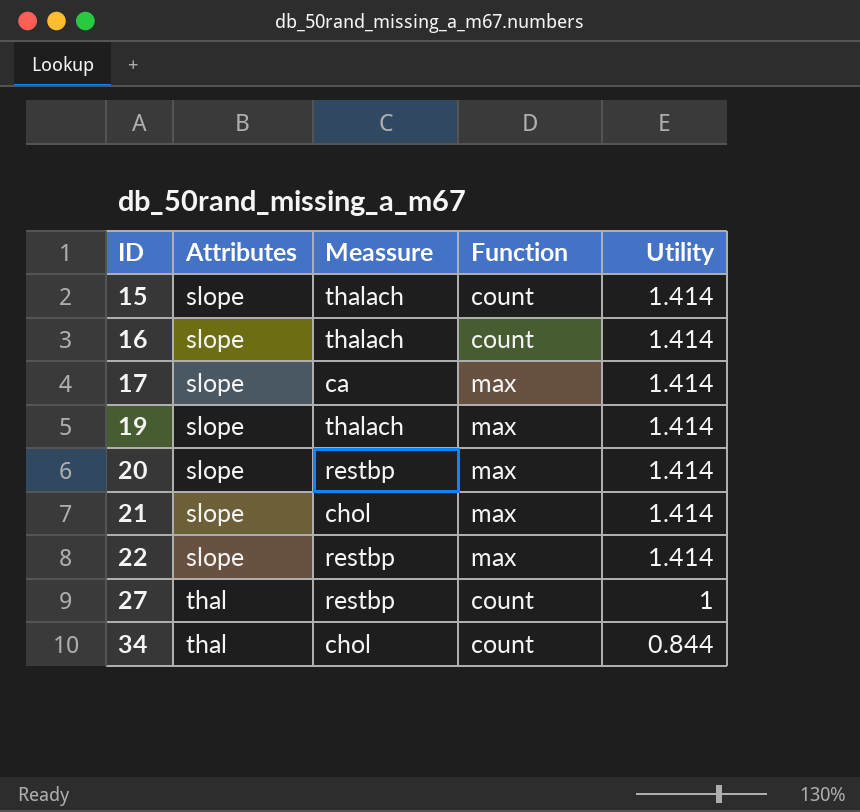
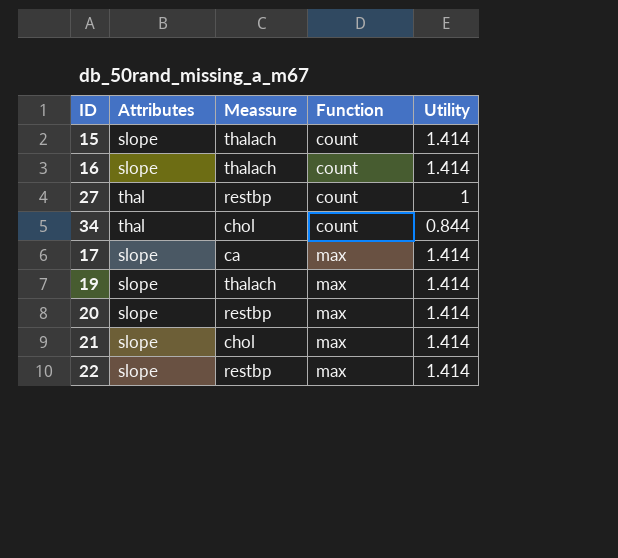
row order: ID ascending -> Function ascending

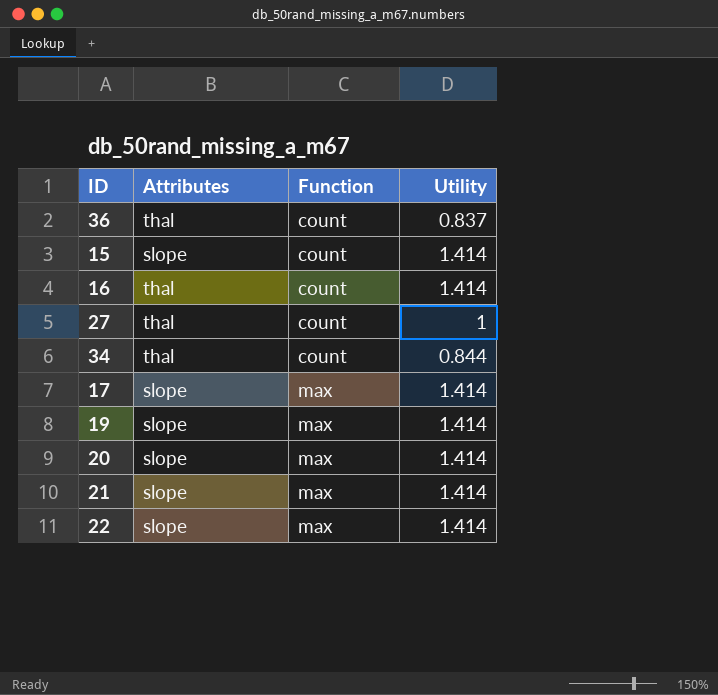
column Meassure | position: 3 -> none
row 36: none -> thal | count | 0.837
16 | Attributes: slope -> thal

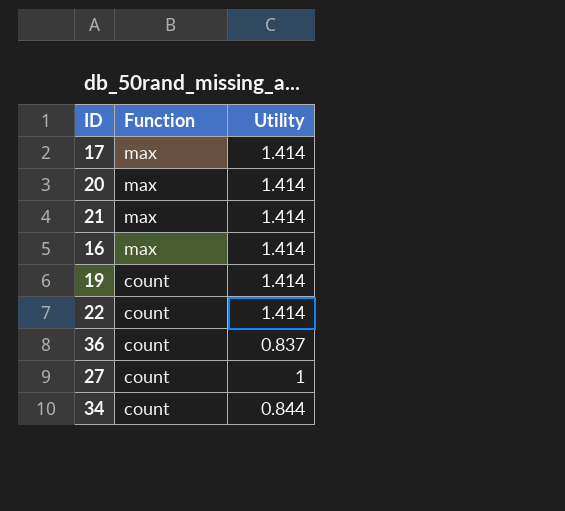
row order: Function ascending -> Function descending
column Attributes | position: 2 -> none
row 15: slope | count | 1.414 -> none
16 | Function: count -> max
19 | Function: max -> count
22 | Function: max -> count

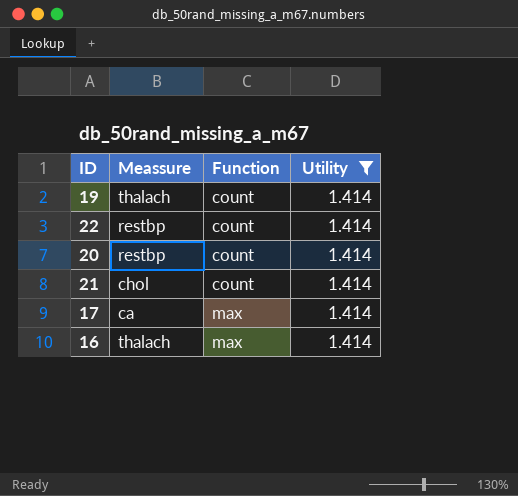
filter: none -> Utility = 1.414
row order: Function descending -> Function ascending
column Meassure | position: none -> 2
20 | Function: max -> count
21 | Function: max -> count

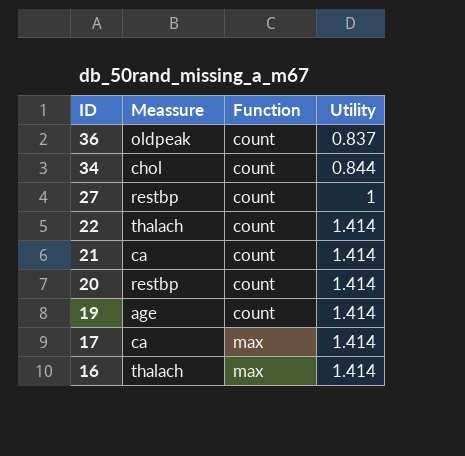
filter: Utility = 1.414 -> none
row order: Function ascending -> ID descending
22 | Meassure: restbp -> thalach
21 | Meassure: chol -> ca
19 | Meassure: thalach -> age

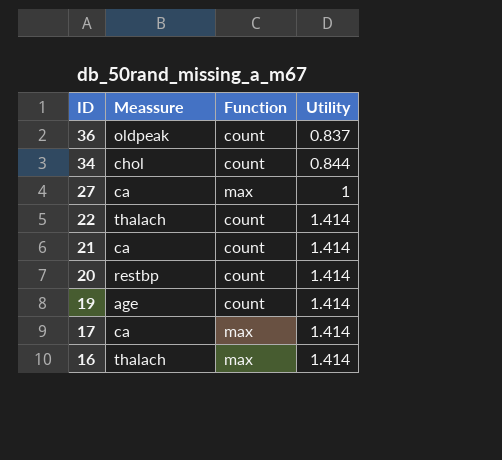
27 | Meassure: restbp -> ca
27 | Function: count -> max

